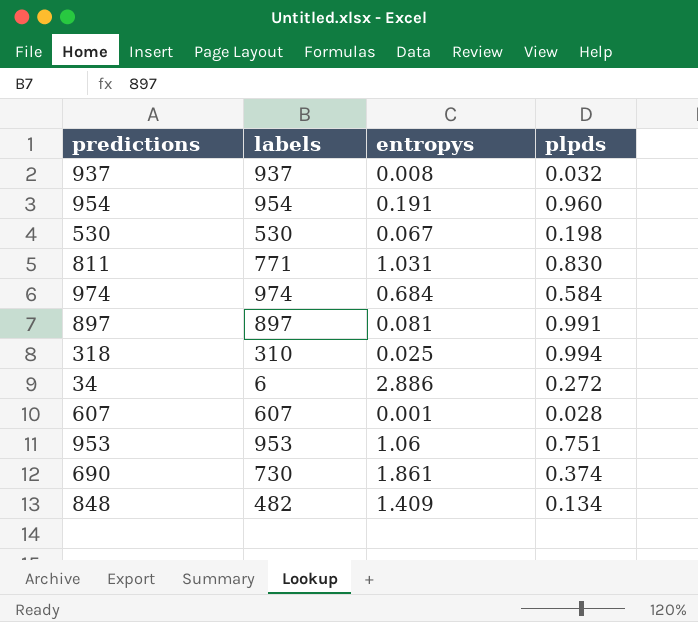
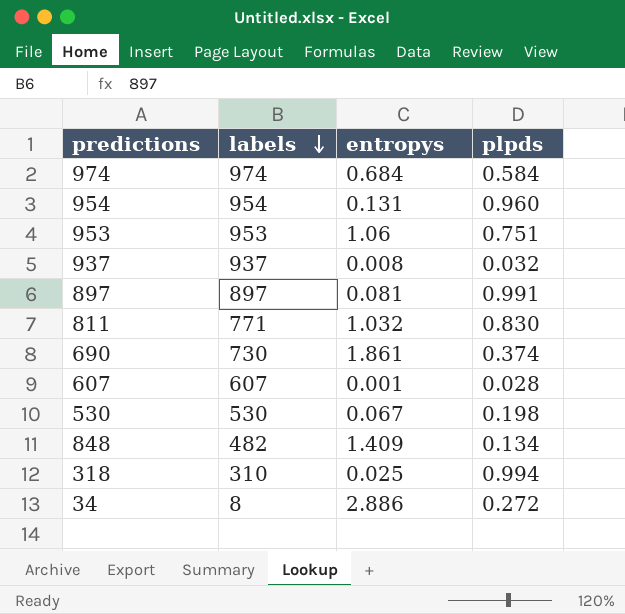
row order: none -> labels descending
954 | entropys: 0.191 -> 0.131
811 | entropys: 1.031 -> 1.032
34 | labels: 6 -> 8

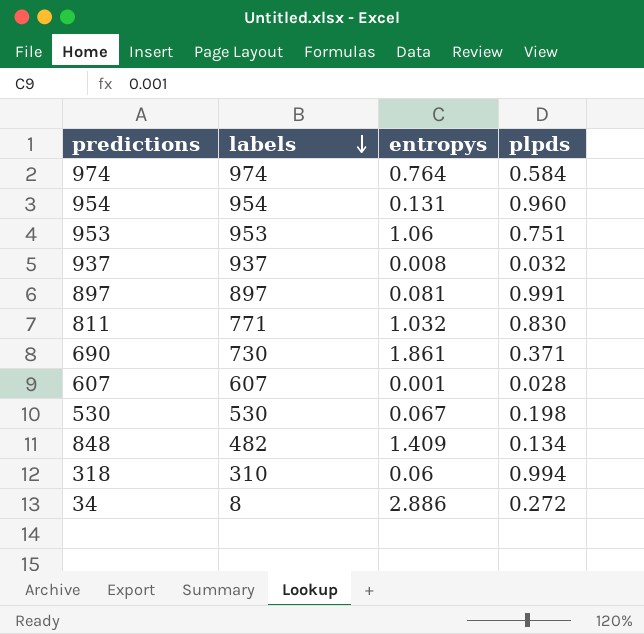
974 | entropys: 0.684 -> 0.764
690 | plpds: 0.374 -> 0.371
318 | entropys: 0.025 -> 0.06

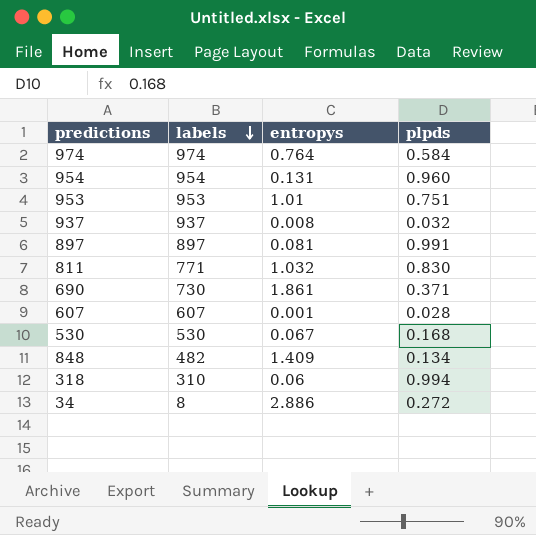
953 | entropys: 1.06 -> 1.01
530 | plpds: 0.198 -> 0.168

